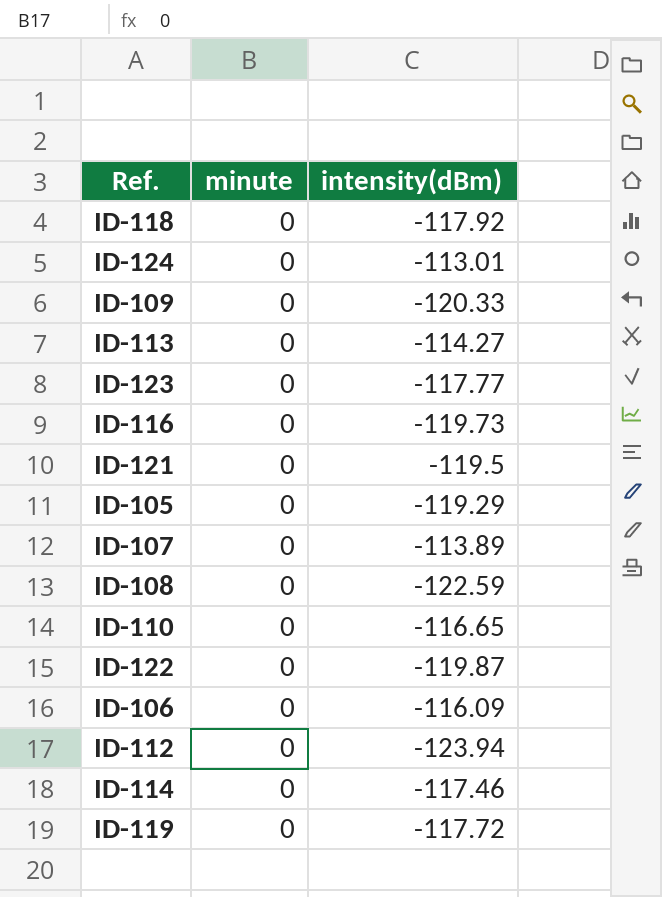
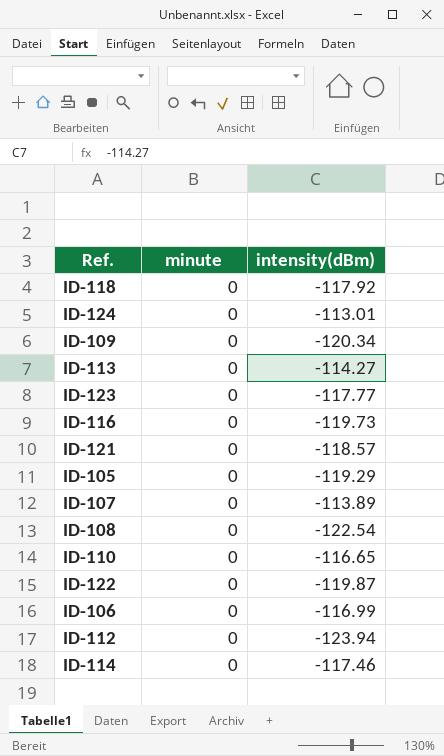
row ID-119: 0 | -117.72 -> none
ID-109 | intensity(dBm): -120.33 -> -120.34
ID-121 | intensity(dBm): -119.5 -> -118.57
ID-108 | intensity(dBm): -122.59 -> -122.54
ID-106 | intensity(dBm): -116.09 -> -116.99

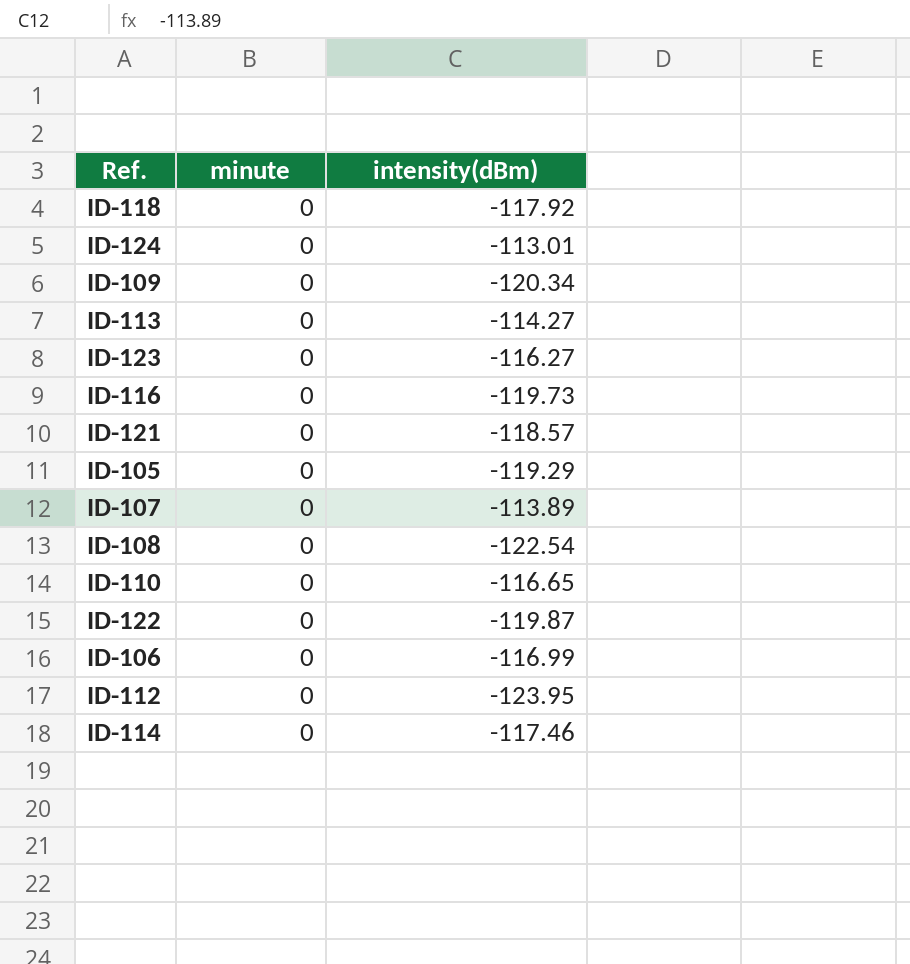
ID-123 | intensity(dBm): -117.77 -> -116.27
ID-112 | intensity(dBm): -123.94 -> -123.95

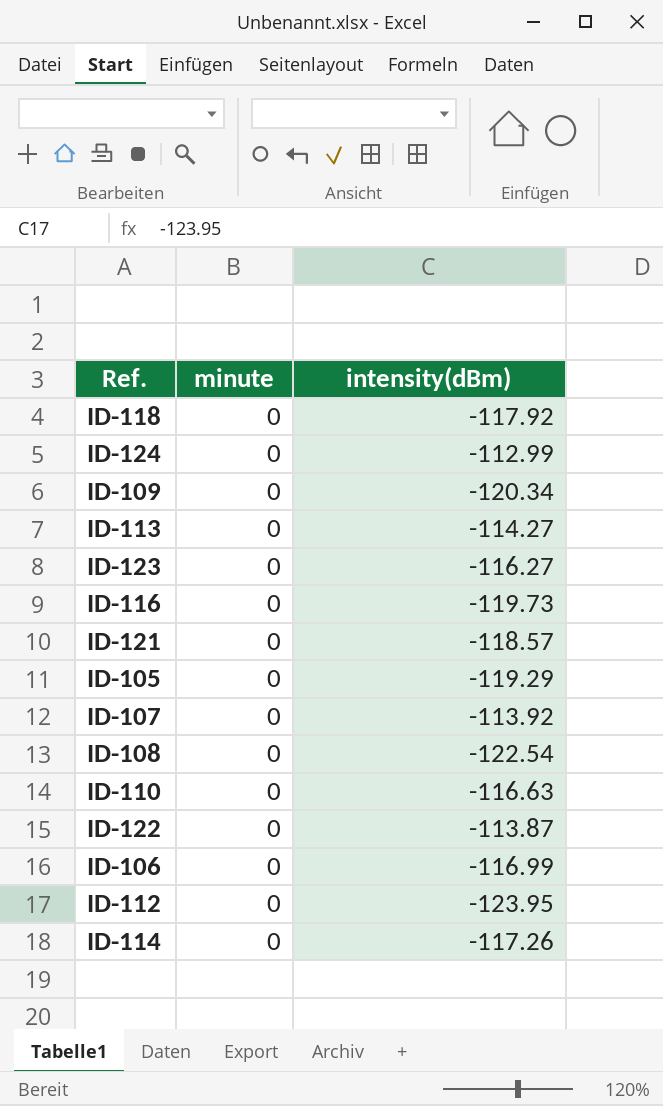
ID-124 | intensity(dBm): -113.01 -> -112.99
ID-107 | intensity(dBm): -113.89 -> -113.92
ID-110 | intensity(dBm): -116.65 -> -116.63
ID-122 | intensity(dBm): -119.87 -> -113.87
ID-114 | intensity(dBm): -117.46 -> -117.26

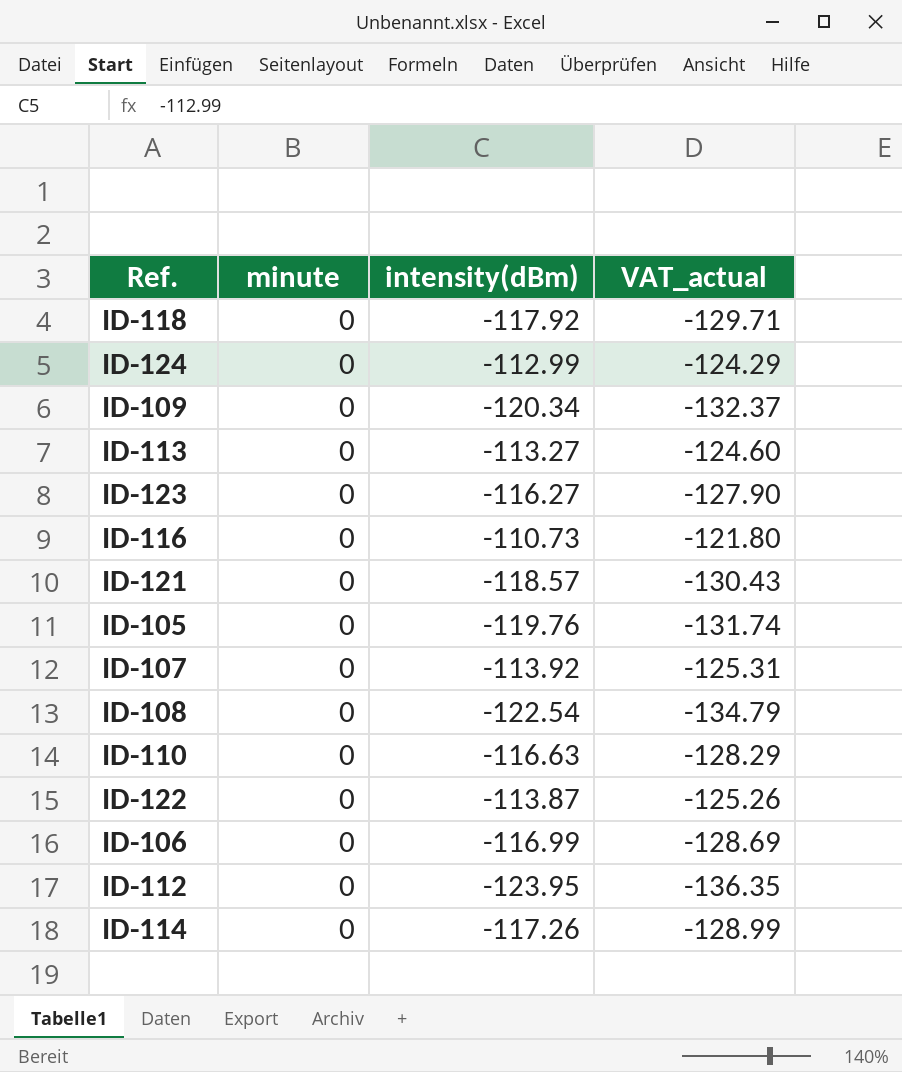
column VAT_actual | formula: none -> [intensity(dBm)] * 1.1
ID-113 | intensity(dBm): -114.27 -> -113.27
ID-116 | intensity(dBm): -119.73 -> -110.73
ID-105 | intensity(dBm): -119.29 -> -119.76

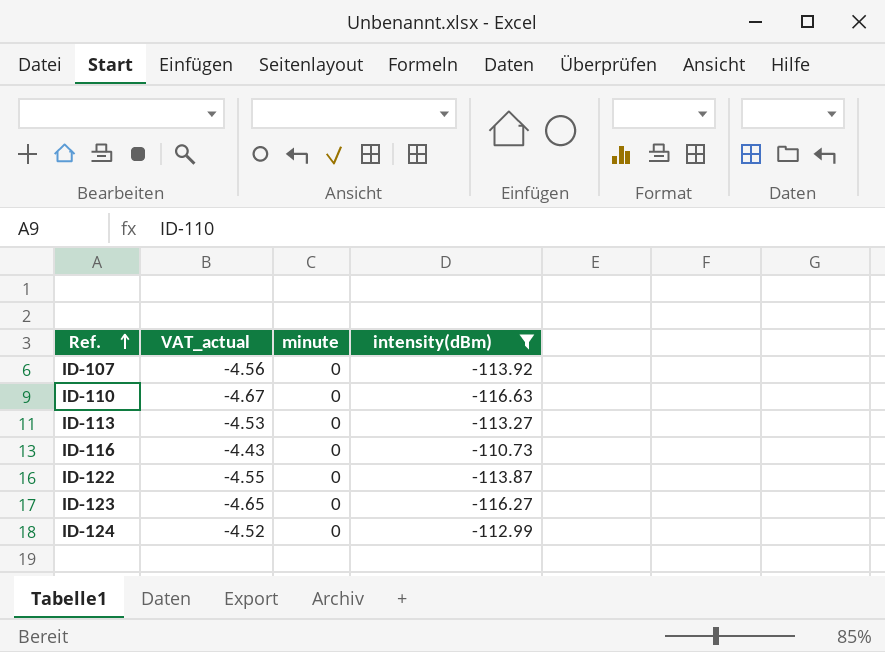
filter: none -> intensity(dBm) >= -116.63
row order: none -> Ref. ascending
column VAT_actual | formula: [intensity(dBm)] * 1.1 -> [intensity(dBm)] * 0.04
column VAT_actual | position: 4 -> 2

